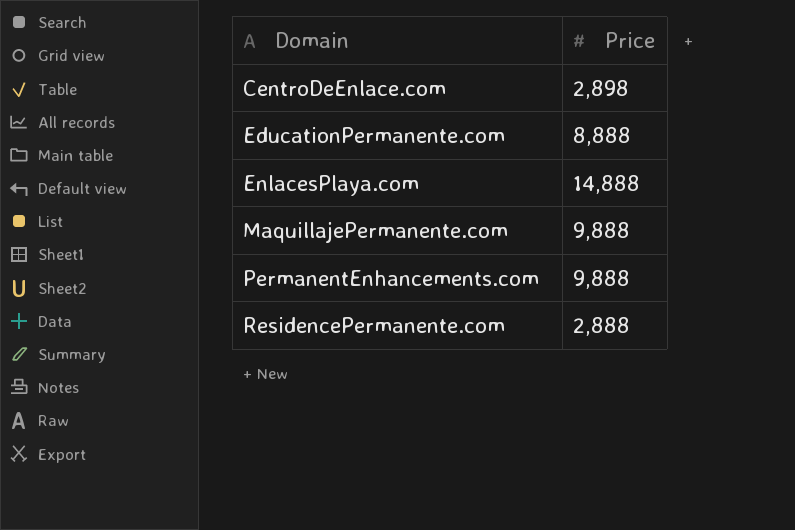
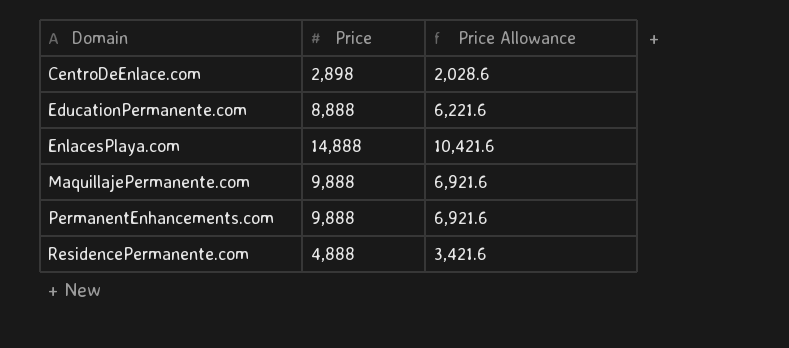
column Price Allowance | formula: none -> [Price] * 0.7
ResidencePermanente.com | Price: 2,888 -> 4,888

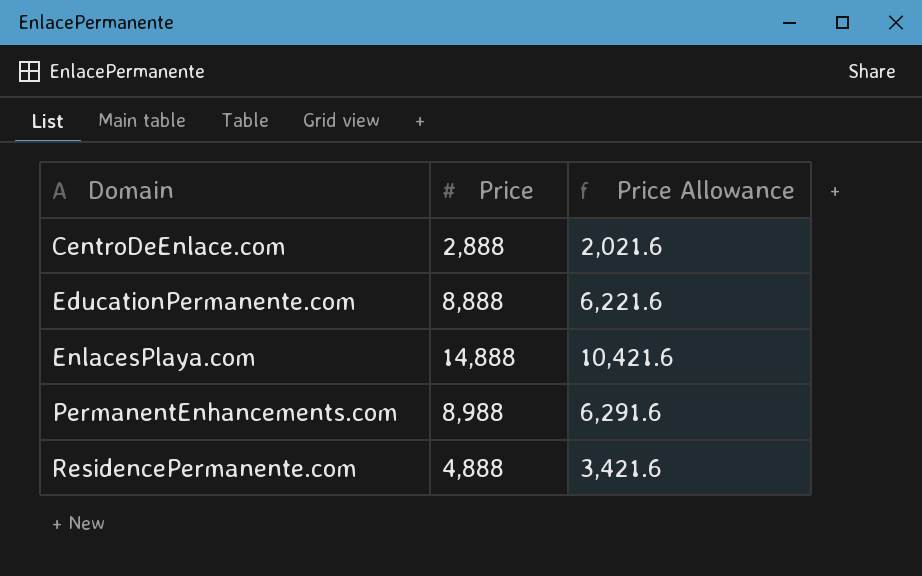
row MaquillajePermanente.com: 9,888 | 6,921.6 -> none
CentroDeEnlace.com | Price: 2,898 -> 2,888
CentroDeEnlace.com | Price Allowance: 2,028.6 -> 2,021.6
PermanentEnhancements.com | Price: 9,888 -> 8,988
PermanentEnhancements.com | Price Allowance: 6,921.6 -> 6,291.6

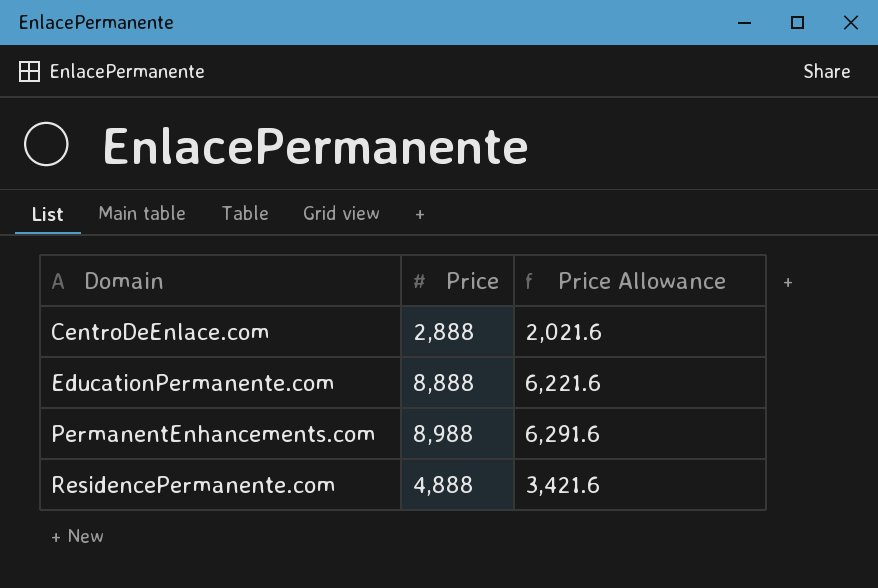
row EnlacesPlaya.com: 14,888 | 10,421.6 -> none

